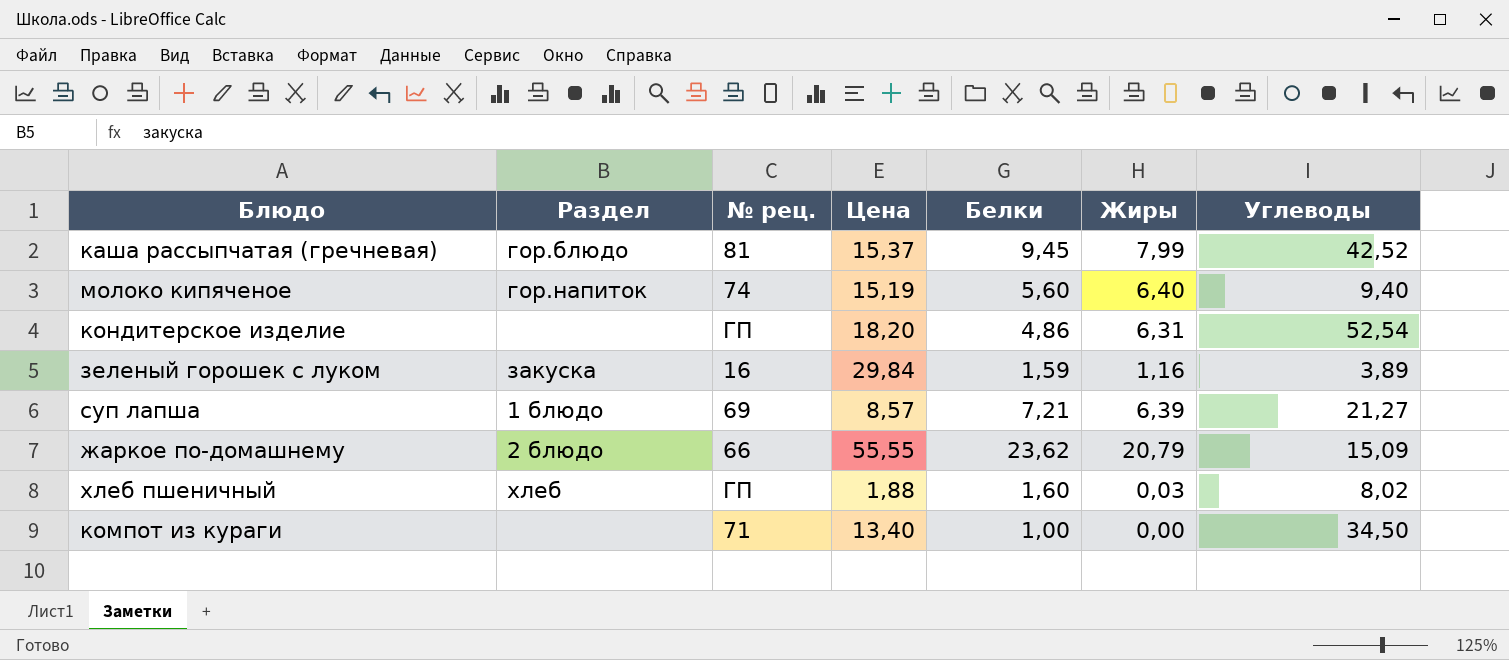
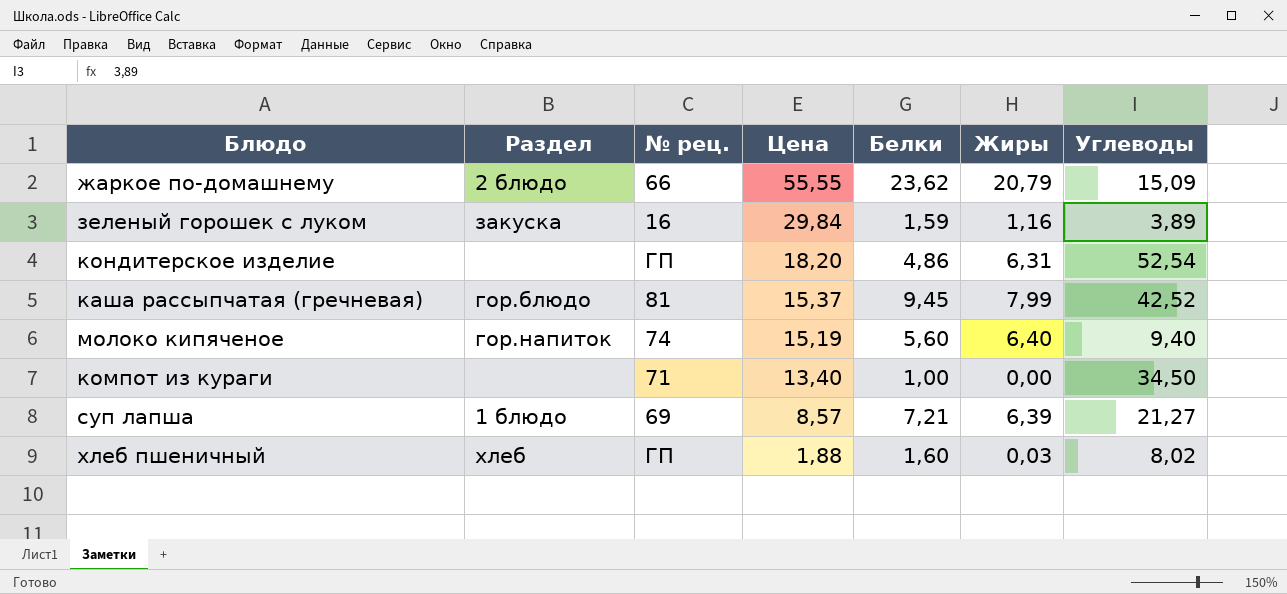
row order: none -> Цена descending

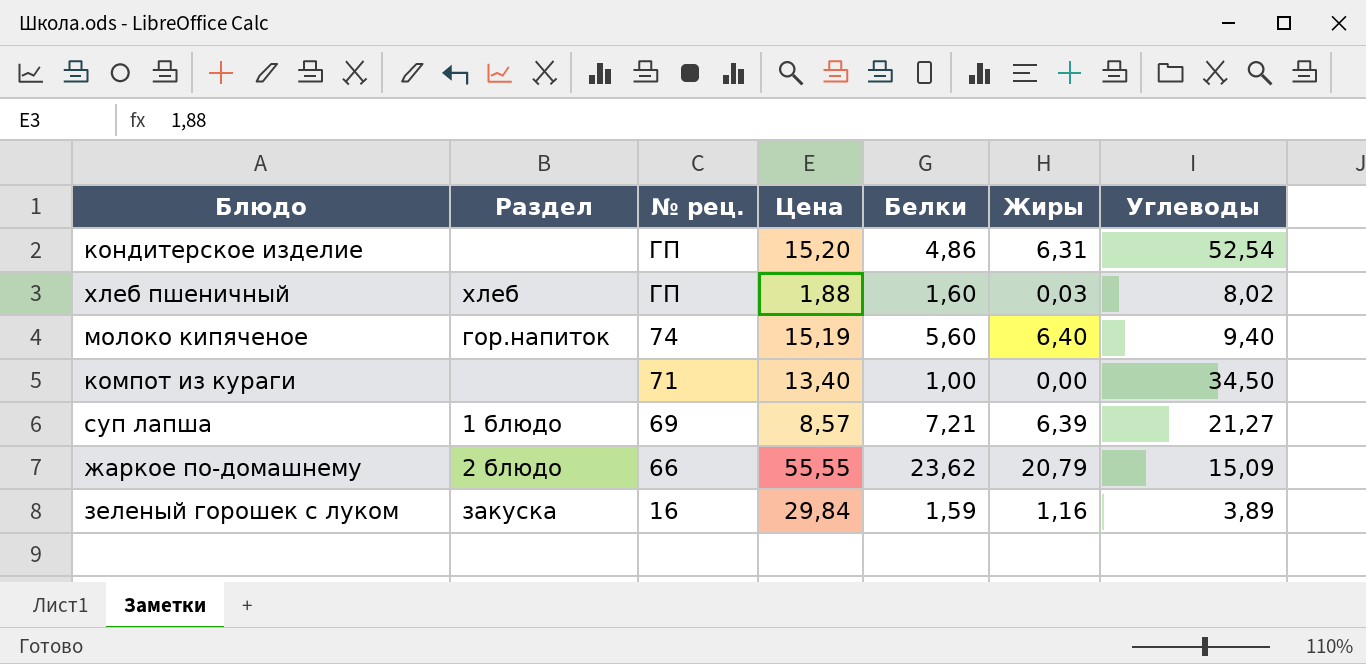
row order: Цена descending -> № рец. descending
row каша рассыпчатая (гречневая): гор.блюдо | 81 | 15,37 | 9,45 | 7,99 | 42,52 -> none
кондитерское изделие | Цена: 18,20 -> 15,20

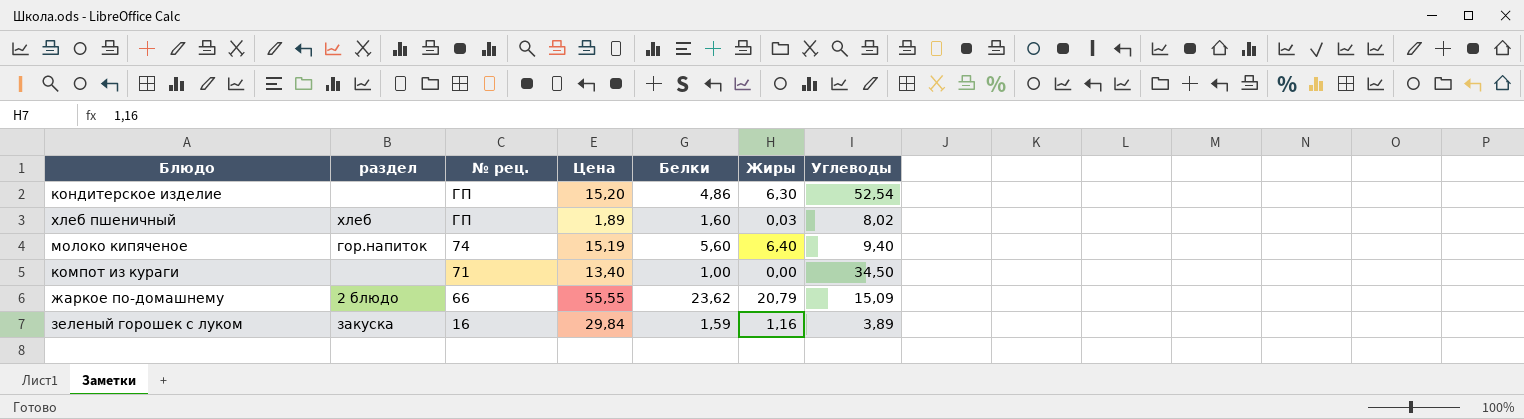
column name: Раздел -> раздел
row суп лапша: 1 блюдо | 69 | 8,57 | 7,21 | 6,39 | 21,27 -> none
кондитерское изделие | Жиры: 6,31 -> 6,30
хлеб пшеничный | Цена: 1,88 -> 1,89

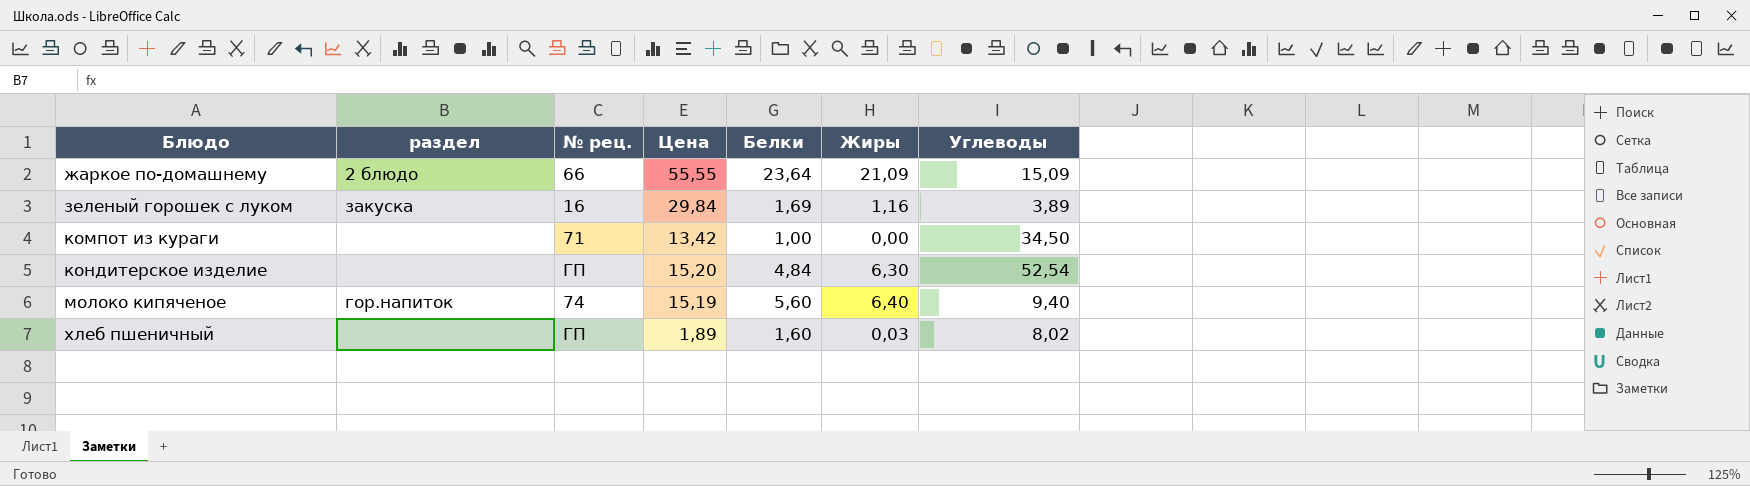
row order: № рец. descending -> Блюдо ascending
жаркое по-домашнему | Белки: 23,62 -> 23,64
жаркое по-домашнему | Жиры: 20,79 -> 21,09
зеленый горошек с луком | Белки: 1,59 -> 1,69
компот из кураги | Цена: 13,40 -> 13,42
кондитерское изделие | Белки: 4,86 -> 4,84
хлеб пшеничный | раздел: хлеб -> none

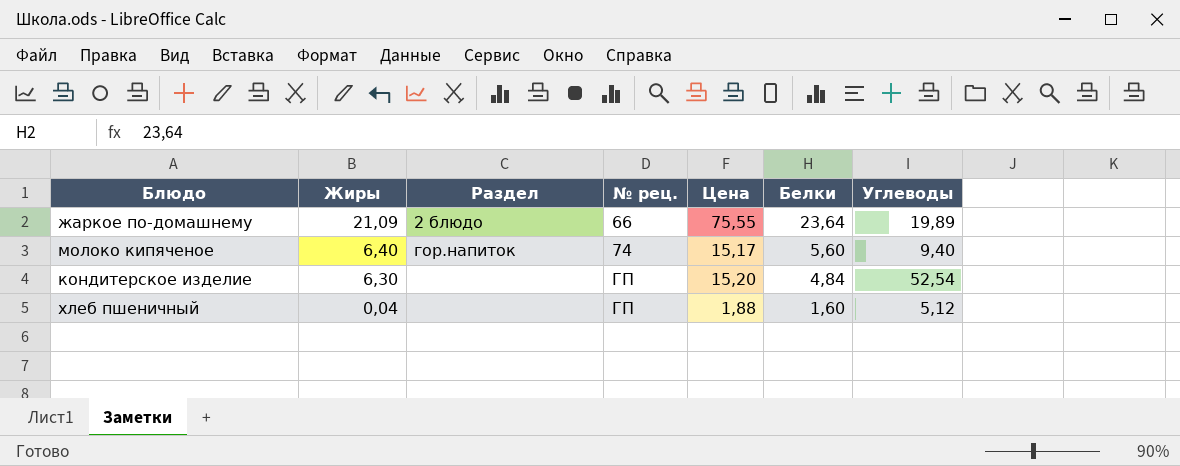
row order: Блюдо ascending -> Жиры descending
column Жиры | position: 6 -> 2
column name: раздел -> Раздел
row зеленый горошек с луком: закуска | 16 | 29,84 | 1,69 | 1,16 | 3,89 -> none
row компот из кураги: none | 71 | 13,42 | 1,00 | 0,00 | 34,50 -> none
жаркое по-домашнему | Цена: 55,55 -> 75,55
жаркое по-домашнему | Углеводы: 15,09 -> 19,89
молоко кипяченое | Цена: 15,19 -> 15,17
хлеб пшеничный | Жиры: 0,03 -> 0,04
хлеб пшеничный | Цена: 1,89 -> 1,88
хлеб пшеничный | Углеводы: 8,02 -> 5,12

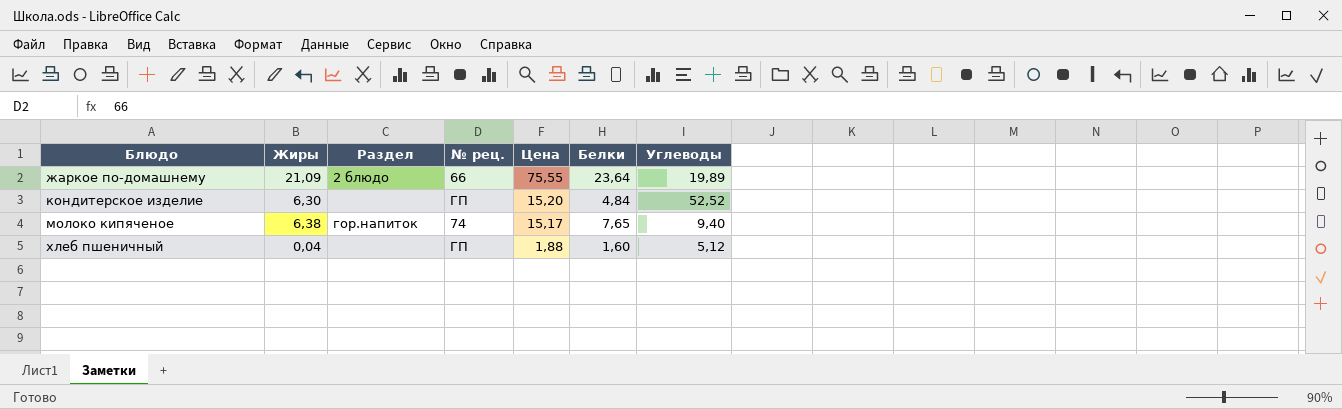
row order: Жиры descending -> Блюдо ascending
кондитерское изделие | Углеводы: 52,54 -> 52,52
молоко кипяченое | Жиры: 6,40 -> 6,38
молоко кипяченое | Белки: 5,60 -> 7,65

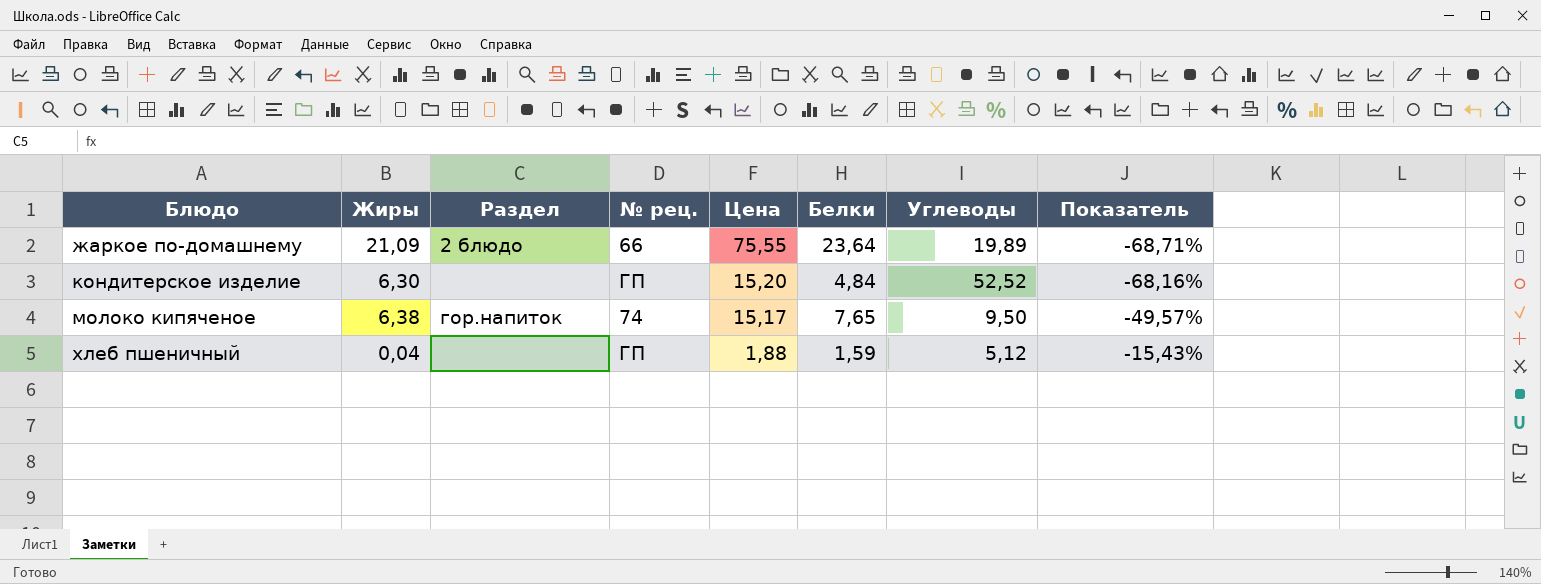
column Показатель | formula: none -> ([Белки] - [Цена]) / [Цена]
молоко кипяченое | Углеводы: 9,40 -> 9,50
хлеб пшеничный | Белки: 1,60 -> 1,59

